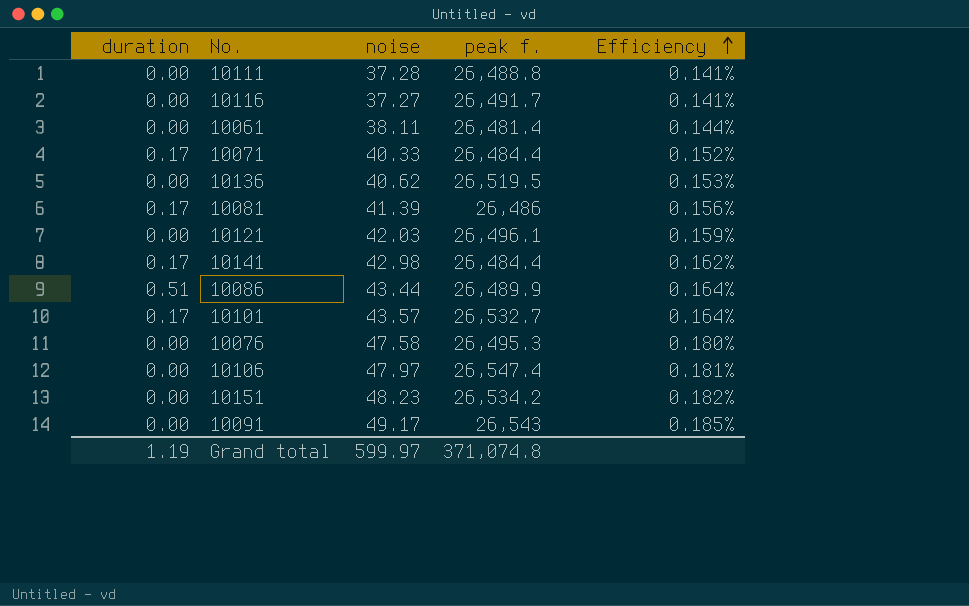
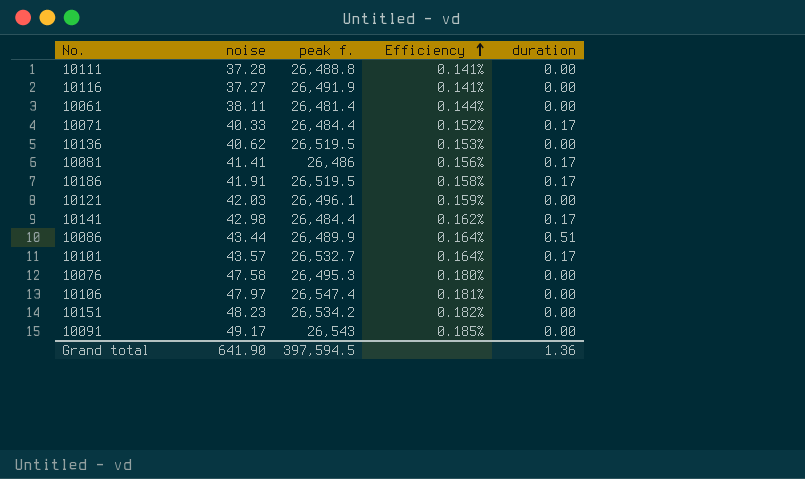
column duration | position: 1 -> 5
10116 | peak f.: 26,491.7 -> 26,491.9
10081 | noise: 41.39 -> 41.41
row 10186: none -> 41.91 | 26,519.5 | 0.158% | 0.17
Grand total | noise: 599.97 -> 641.90
Grand total | peak f.: 371,074.8 -> 397,594.5
Grand total | duration: 1.19 -> 1.36

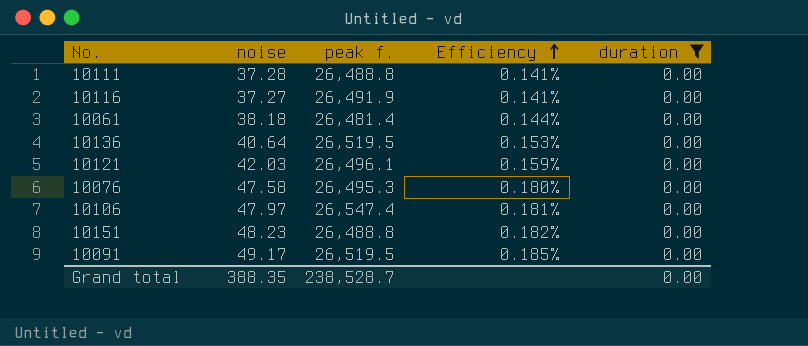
filter: none -> duration = 0.00
10061 | noise: 38.11 -> 38.18
10136 | noise: 40.62 -> 40.64
10151 | peak f.: 26,534.2 -> 26,488.8
10091 | peak f.: 26,543 -> 26,519.5
Grand total | noise: 641.90 -> 388.35
Grand total | peak f.: 397,594.5 -> 238,528.7
Grand total | duration: 1.36 -> 0.00

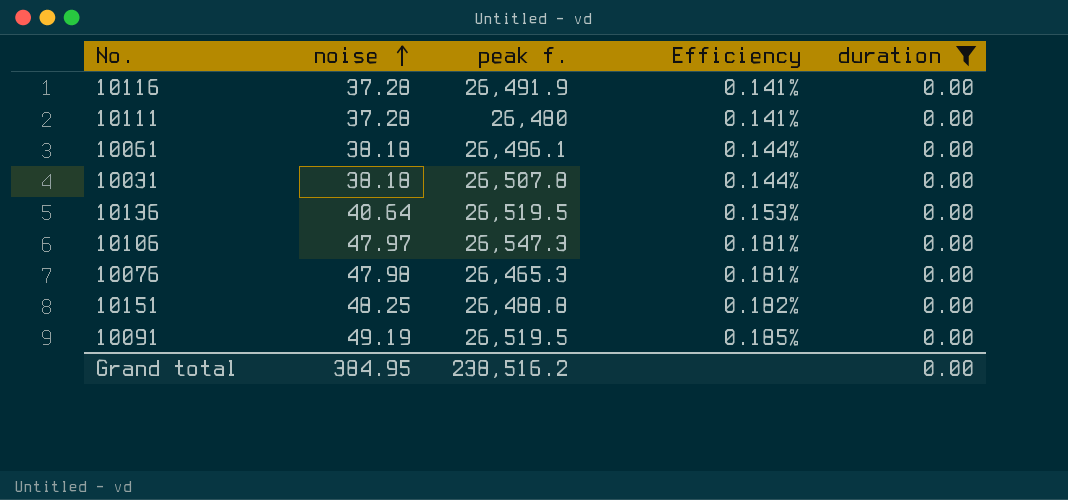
row order: Efficiency ascending -> noise ascending
row 10121: 42.03 | 26,496.1 | 0.159% | 0.00 -> none
10116 | noise: 37.27 -> 37.28
10111 | peak f.: 26,488.8 -> 26,480
10061 | peak f.: 26,481.4 -> 26,496.1
row 10031: none -> 38.18 | 26,507.8 | 0.144% | 0.00
10106 | peak f.: 26,547.4 -> 26,547.3
10076 | noise: 47.58 -> 47.98
10076 | peak f.: 26,495.3 -> 26,465.3
10076 | Efficiency: 0.180% -> 0.181%
10151 | noise: 48.23 -> 48.25
10091 | noise: 49.17 -> 49.19
Grand total | noise: 388.35 -> 384.95
Grand total | peak f.: 238,528.7 -> 238,516.2

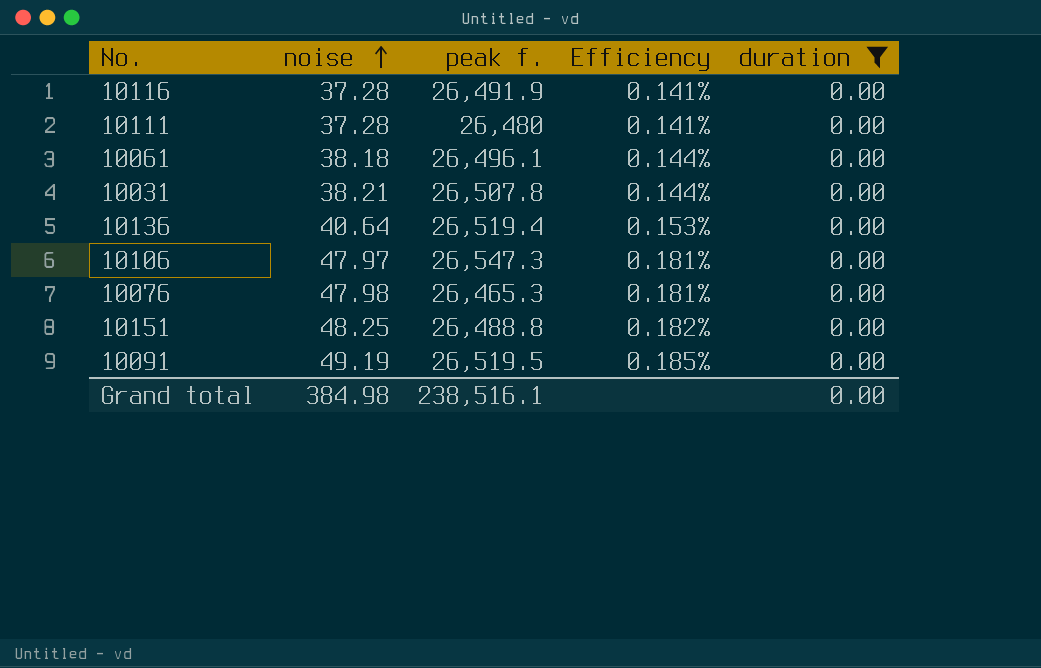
10031 | noise: 38.18 -> 38.21
10136 | peak f.: 26,519.5 -> 26,519.4
Grand total | noise: 384.95 -> 384.98
Grand total | peak f.: 238,516.2 -> 238,516.1

